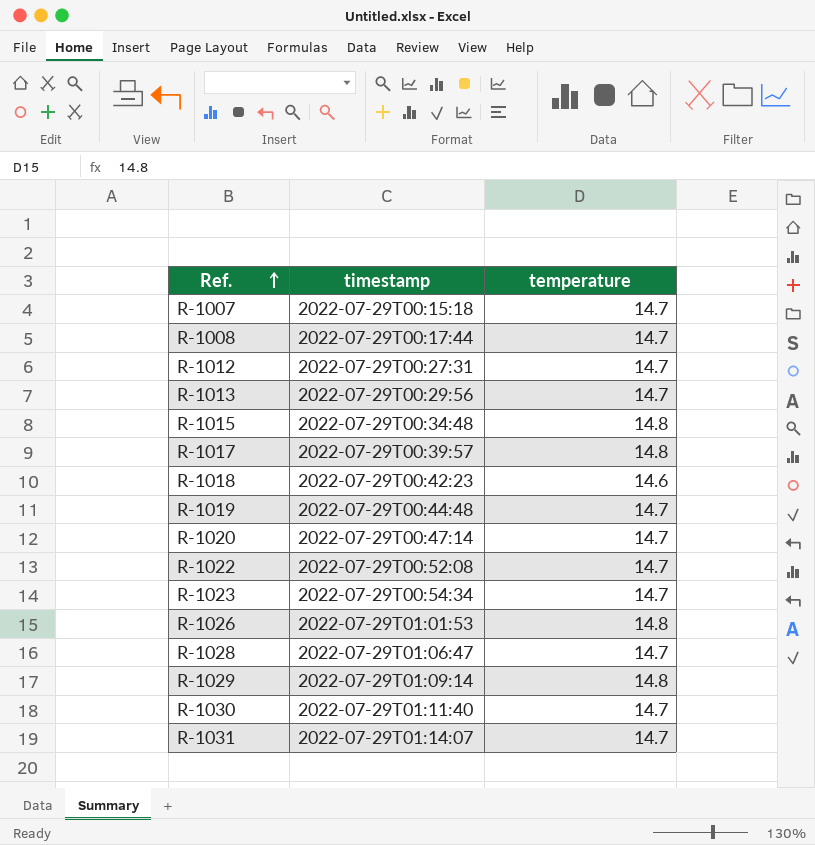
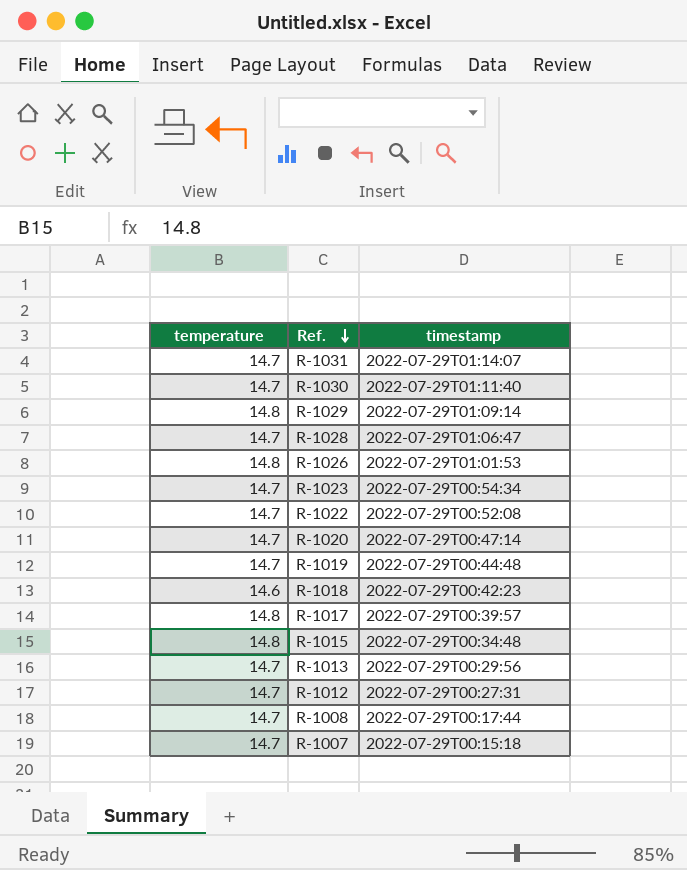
row order: Ref. ascending -> Ref. descending
column temperature | position: 3 -> 1

